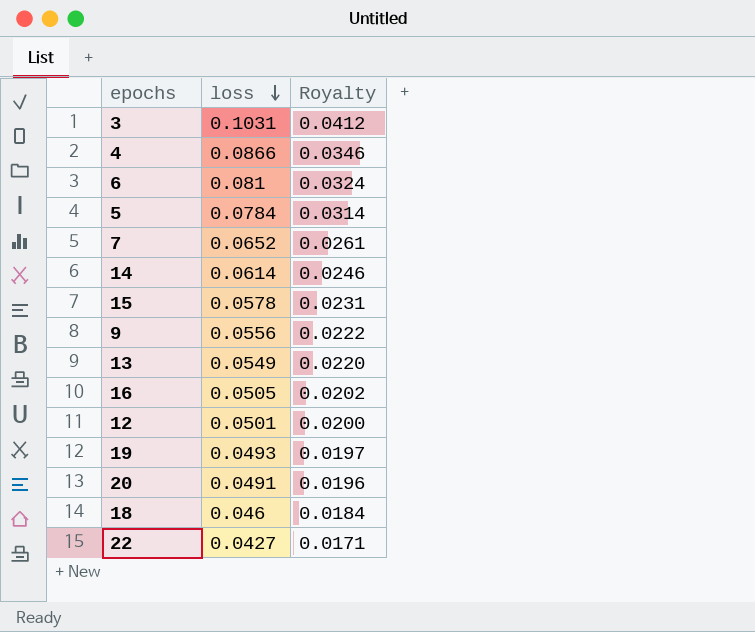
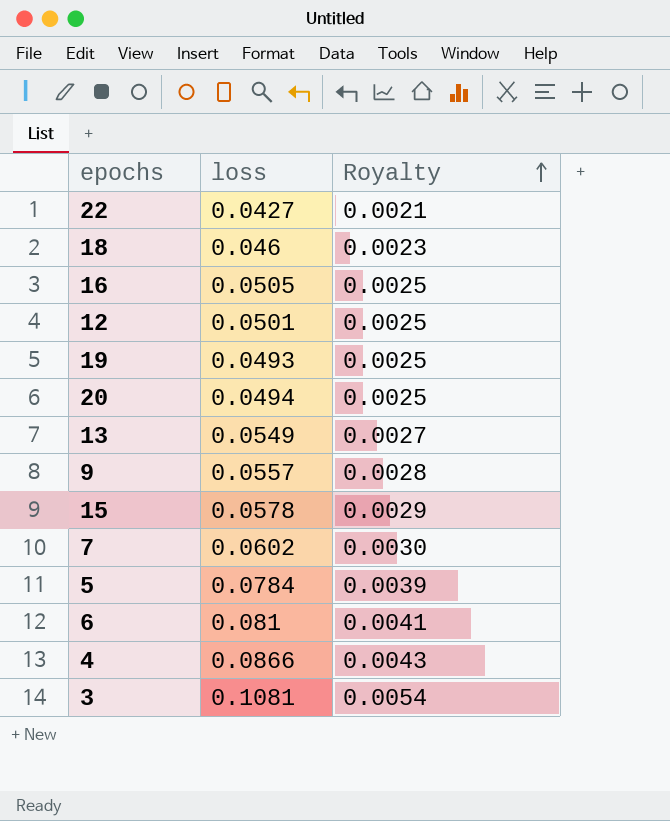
row order: loss descending -> Royalty ascending
column Royalty | formula: [loss] * 0.4 -> [loss] * 0.05
row 14: 0.0614 | 0.0246 -> none
20 | loss: 0.0491 -> 0.0494
9 | loss: 0.0556 -> 0.0557
7 | loss: 0.0652 -> 0.0602
3 | loss: 0.1031 -> 0.1081

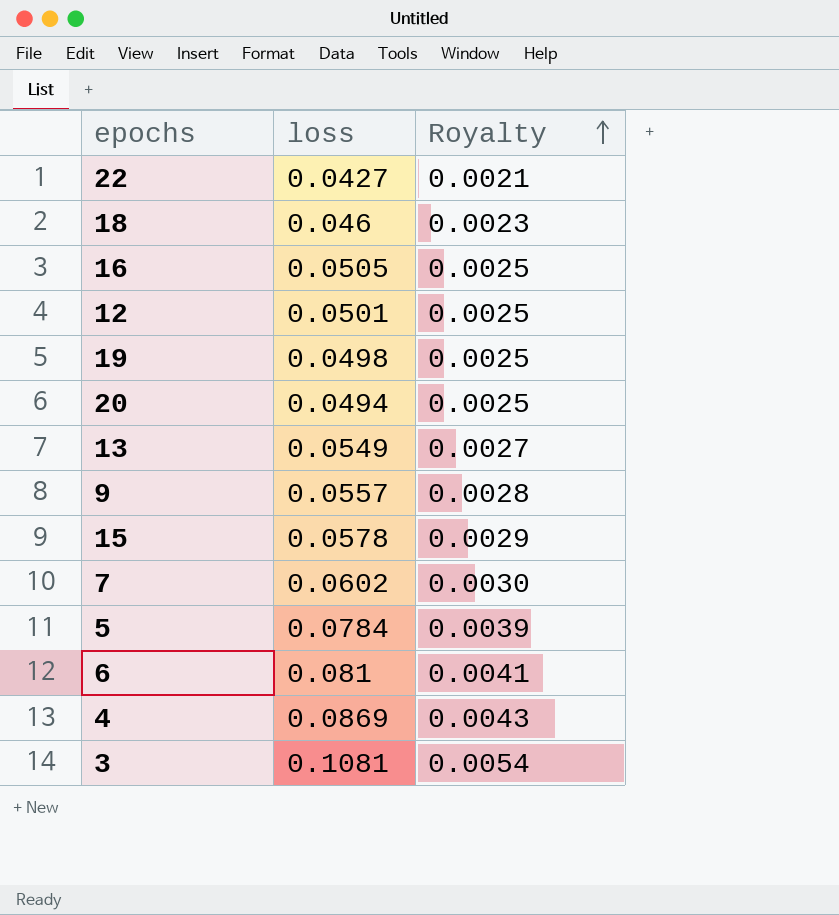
19 | loss: 0.0493 -> 0.0498
4 | loss: 0.0866 -> 0.0869

